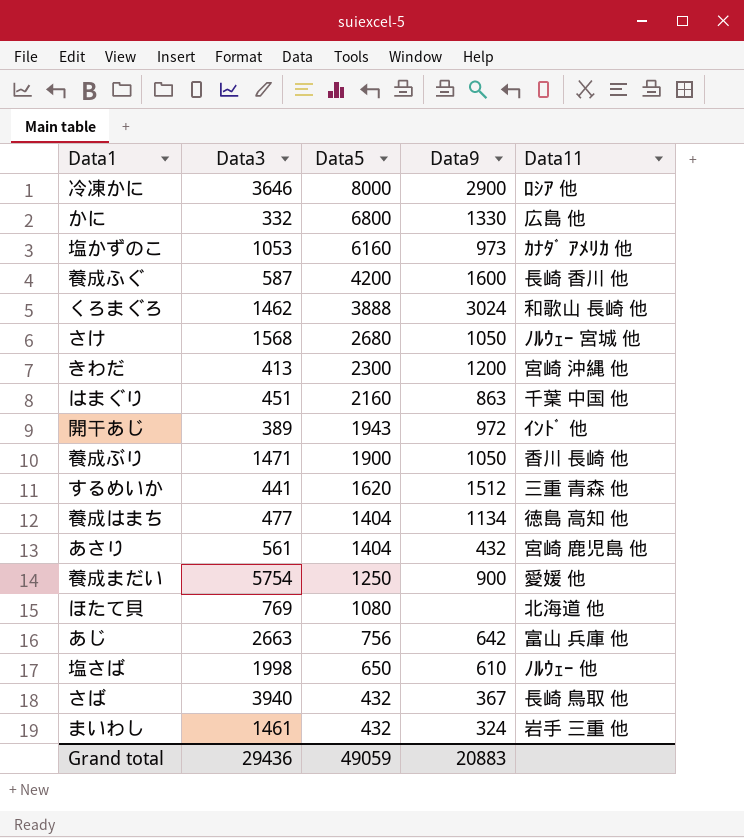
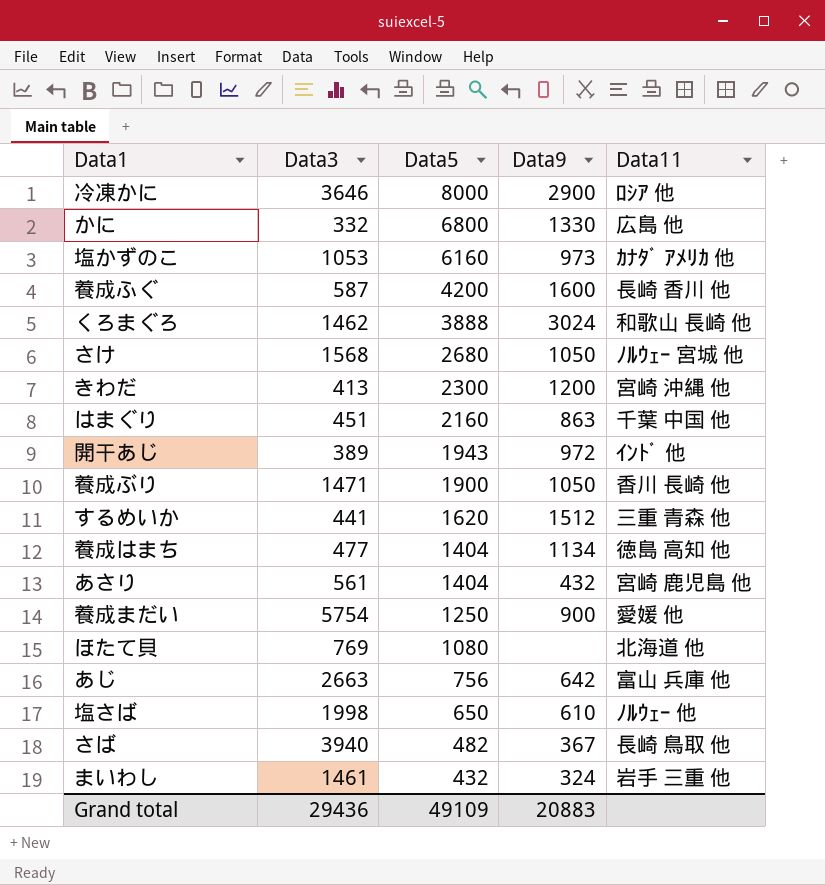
さば | Data5: 432 -> 482
Grand total | Data5: 49059 -> 49109

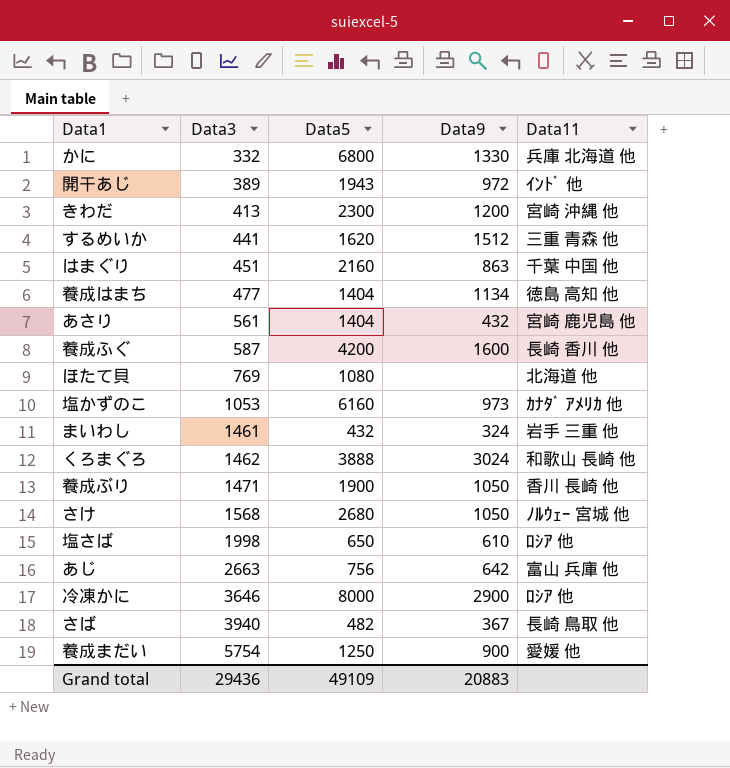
row order: Data5 descending -> Data3 ascending
かに | Data11: 広島 他 -> 兵庫 北海道 他
塩さば | Data11: ﾉﾙｳｪｰ 他 -> ﾛｼｱ 他

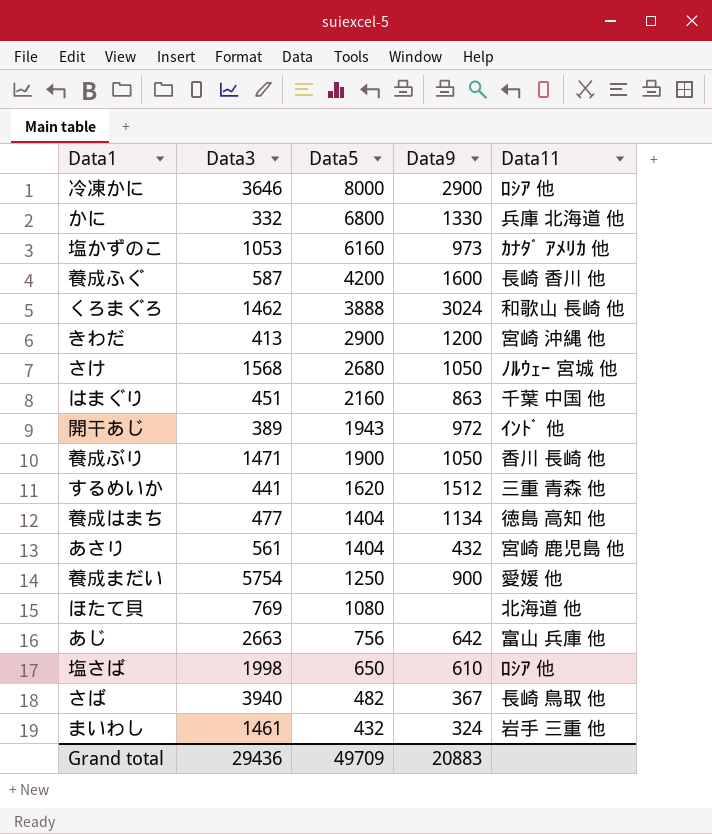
row order: Data3 ascending -> Data5 descending
きわだ | Data5: 2300 -> 2900
Grand total | Data5: 49109 -> 49709

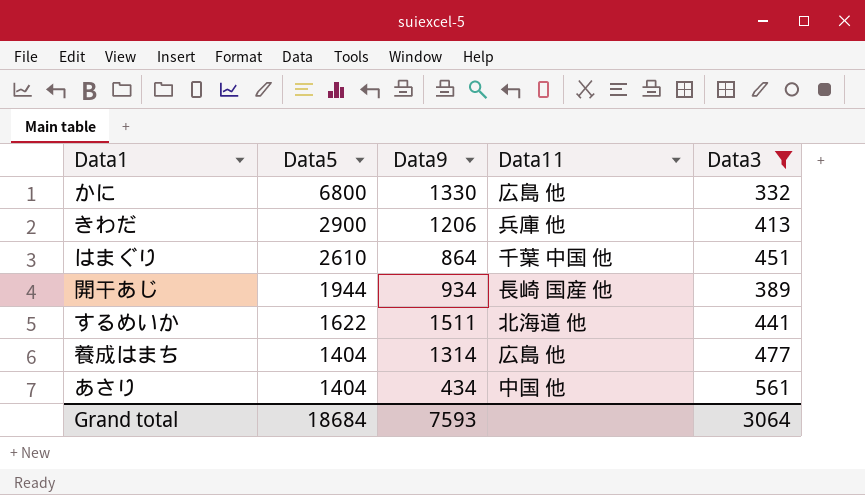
filter: none -> Data3 <= 561
column Data3 | position: 2 -> 5
かに | Data11: 兵庫 北海道 他 -> 広島 他
きわだ | Data9: 1200 -> 1206
きわだ | Data11: 宮崎 沖縄 他 -> 兵庫 他
はまぐり | Data5: 2160 -> 2610
はまぐり | Data9: 863 -> 864
開干あじ | Data5: 1943 -> 1944
開干あじ | Data9: 972 -> 934
開干あじ | Data11: ｲﾝﾄﾞ 他 -> 長崎 国産 他
するめいか | Data5: 1620 -> 1622
するめいか | Data9: 1512 -> 1511
するめいか | Data11: 三重 青森 他 -> 北海道 他
養成はまち | Data9: 1134 -> 1314
養成はまち | Data11: 徳島 高知 他 -> 広島 他
あさり | Data9: 432 -> 434
あさり | Data11: 宮崎 鹿児島 他 -> 中国 他
Grand total | Data5: 49709 -> 18684
Grand total | Data9: 20883 -> 7593
Grand total | Data3: 29436 -> 3064

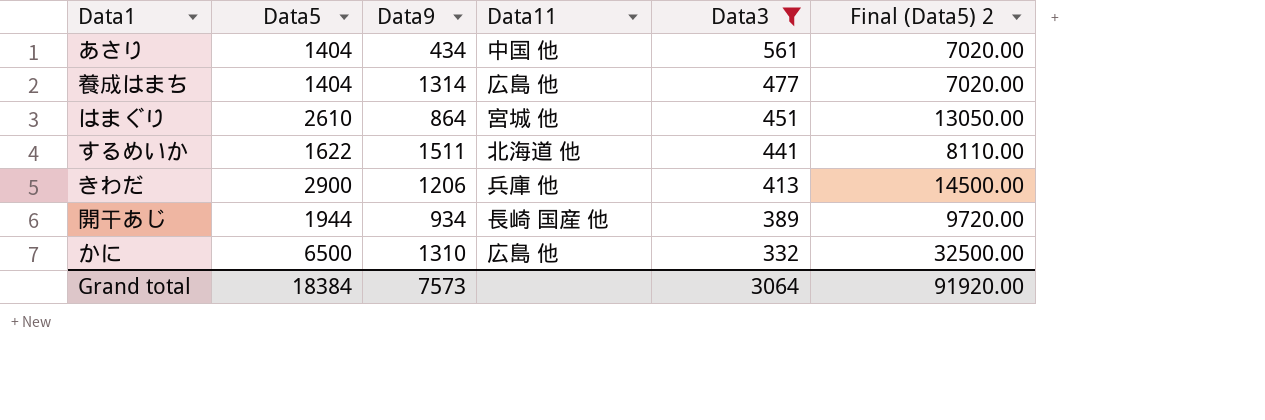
row order: Data5 descending -> Data3 descending
column Final (Data5) 2 | formula: none -> [Data5] * 5
はまぐり | Data11: 千葉 中国 他 -> 宮城 他
かに | Data5: 6800 -> 6500
かに | Data9: 1330 -> 1310
Grand total | Data5: 18684 -> 18384
Grand total | Data9: 7593 -> 7573

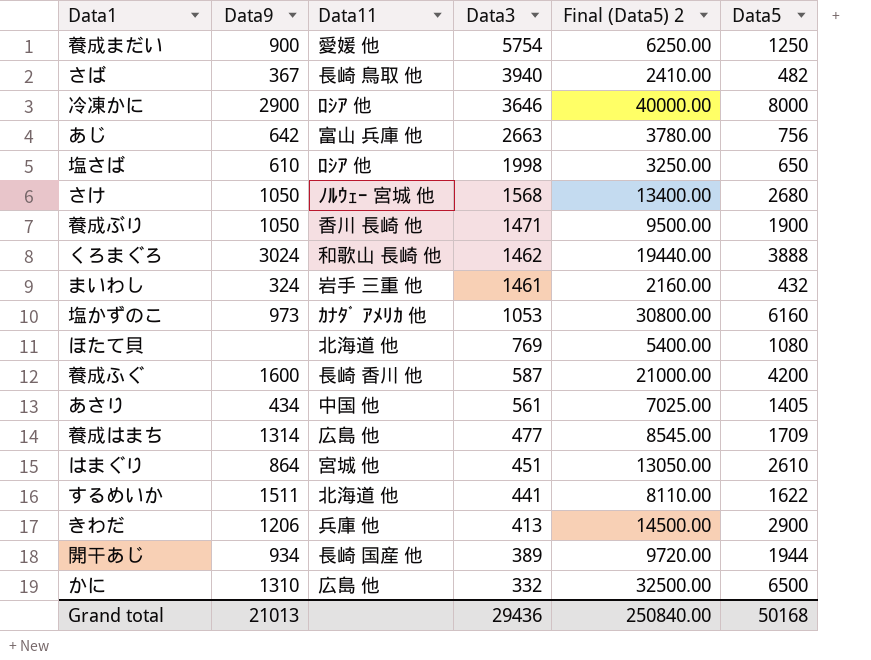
filter: Data3 <= 561 -> none
column Data5 | position: 2 -> 6
あさり | Final (Data5) 2: 7020.00 -> 7025.00
あさり | Data5: 1404 -> 1405
養成はまち | Final (Data5) 2: 7020.00 -> 8545.00
養成はまち | Data5: 1404 -> 1709
Grand total | Data9: 7573 -> 21013
Grand total | Data3: 3064 -> 29436
Grand total | Final (Data5) 2: 91920.00 -> 250840.00
Grand total | Data5: 18384 -> 50168

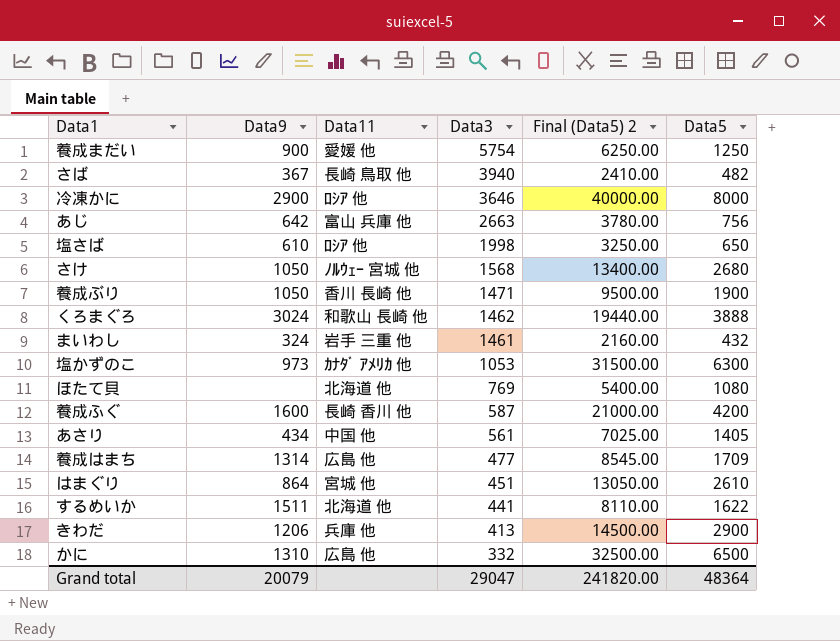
row 開干あじ: 934 | 長崎 国産 他 | 389 | 9720.00 | 1944 -> none
塩かずのこ | Final (Data5) 2: 30800.00 -> 31500.00
塩かずのこ | Data5: 6160 -> 6300
Grand total | Data9: 21013 -> 20079
Grand total | Data3: 29436 -> 29047
Grand total | Final (Data5) 2: 250840.00 -> 241820.00
Grand total | Data5: 50168 -> 48364

